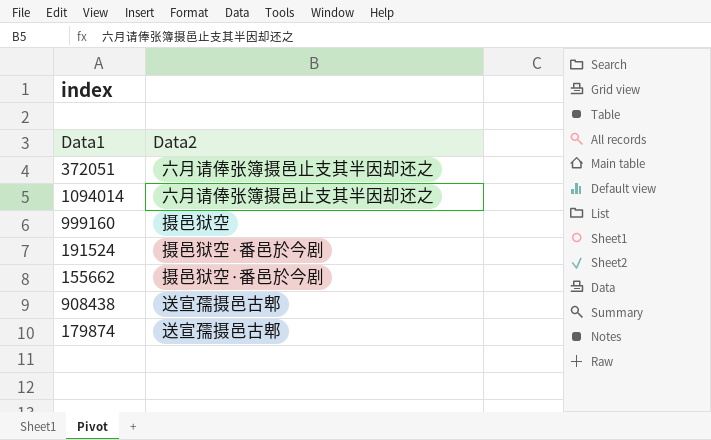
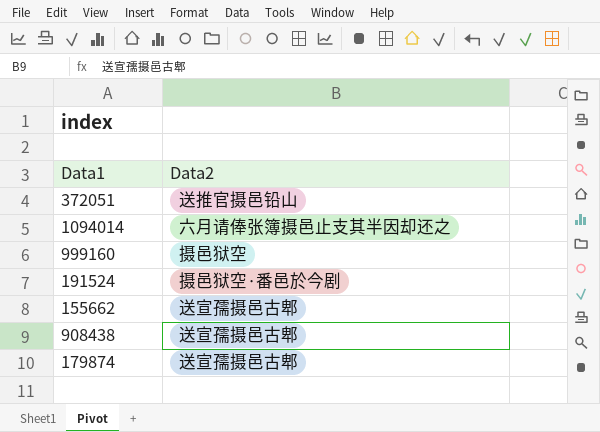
372051 | Data2: 六月请俸张簿摄邑止支其半因却还之 -> 送推官摄邑铅山
155662 | Data2: 摄邑狱空·番邑於今剧 -> 送宣孺摄邑古郫

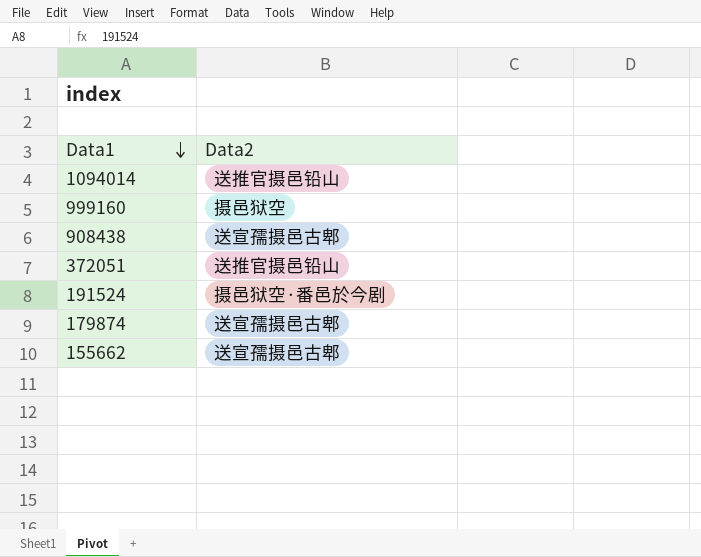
row order: none -> Data1 descending
1094014 | Data2: 六月请俸张簿摄邑止支其半因却还之 -> 送推官摄邑铅山

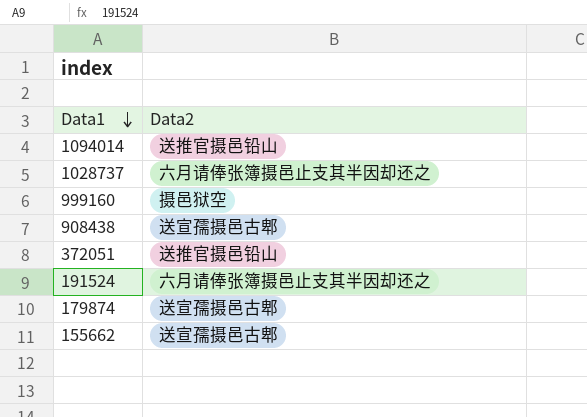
row 1028737: none -> 六月请俸张簿摄邑止支其半因却还之
191524 | Data2: 摄邑狱空·番邑於今剧 -> 六月请俸张簿摄邑止支其半因却还之

